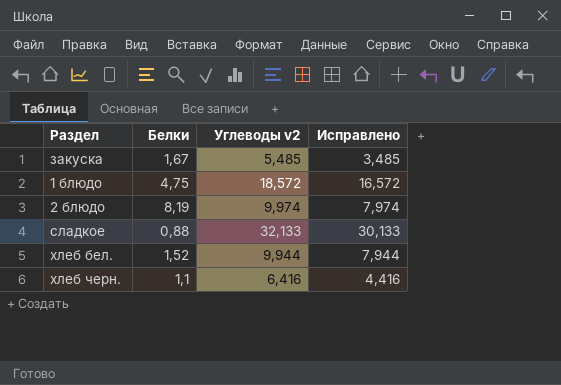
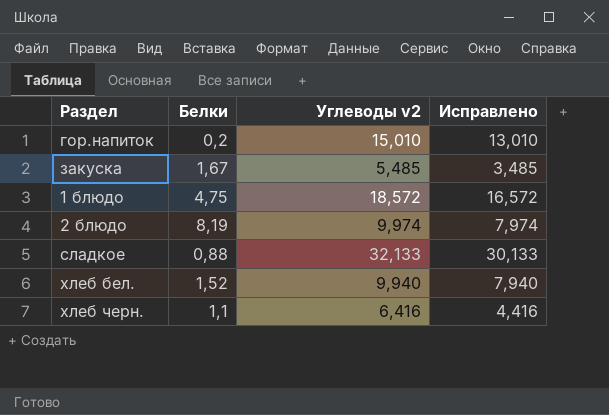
row гор.напиток: none -> 0,2 | 15,010 | 13,010
хлеб бел. | Углеводы v2: 9,944 -> 9,940
хлеб бел. | Исправлено: 7,944 -> 7,940

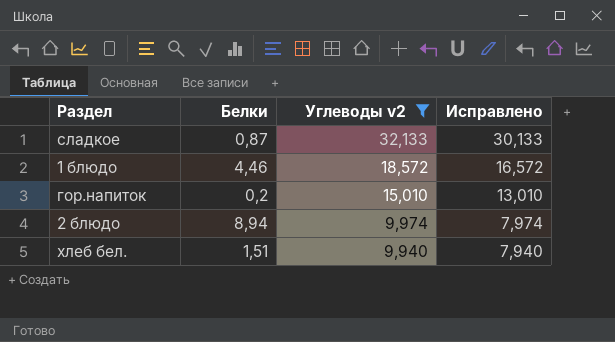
filter: none -> Углеводы v2 >= 9,940
row order: none -> Углеводы v2 descending
сладкое | Белки: 0,88 -> 0,87
1 блюдо | Белки: 4,75 -> 4,46
2 блюдо | Белки: 8,19 -> 8,94
хлеб бел. | Белки: 1,52 -> 1,51

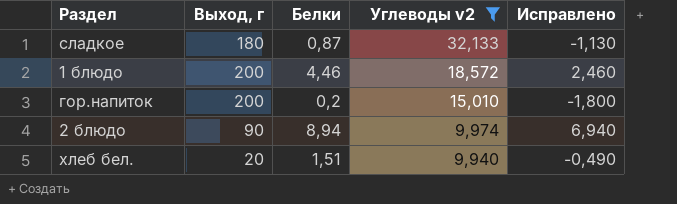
column Выход, г | position: none -> 2
column Исправлено | formula: [Углеводы v2] - 2 -> [Белки] - 2

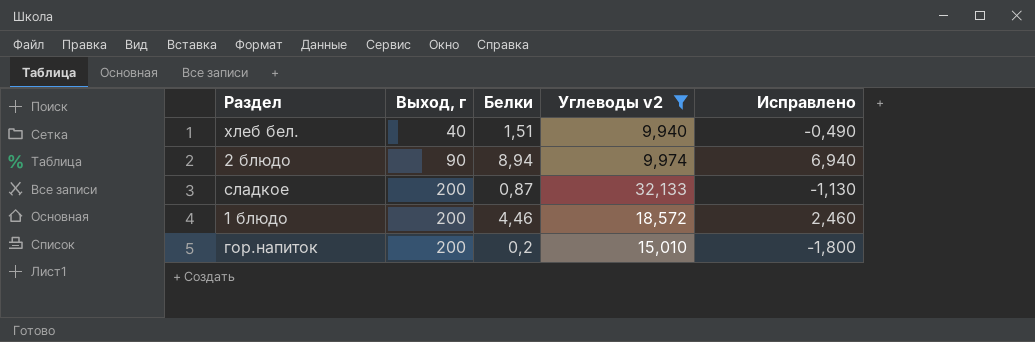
row order: Углеводы v2 descending -> Выход, г ascending
хлеб бел. | Выход, г: 20 -> 40
сладкое | Выход, г: 180 -> 200

